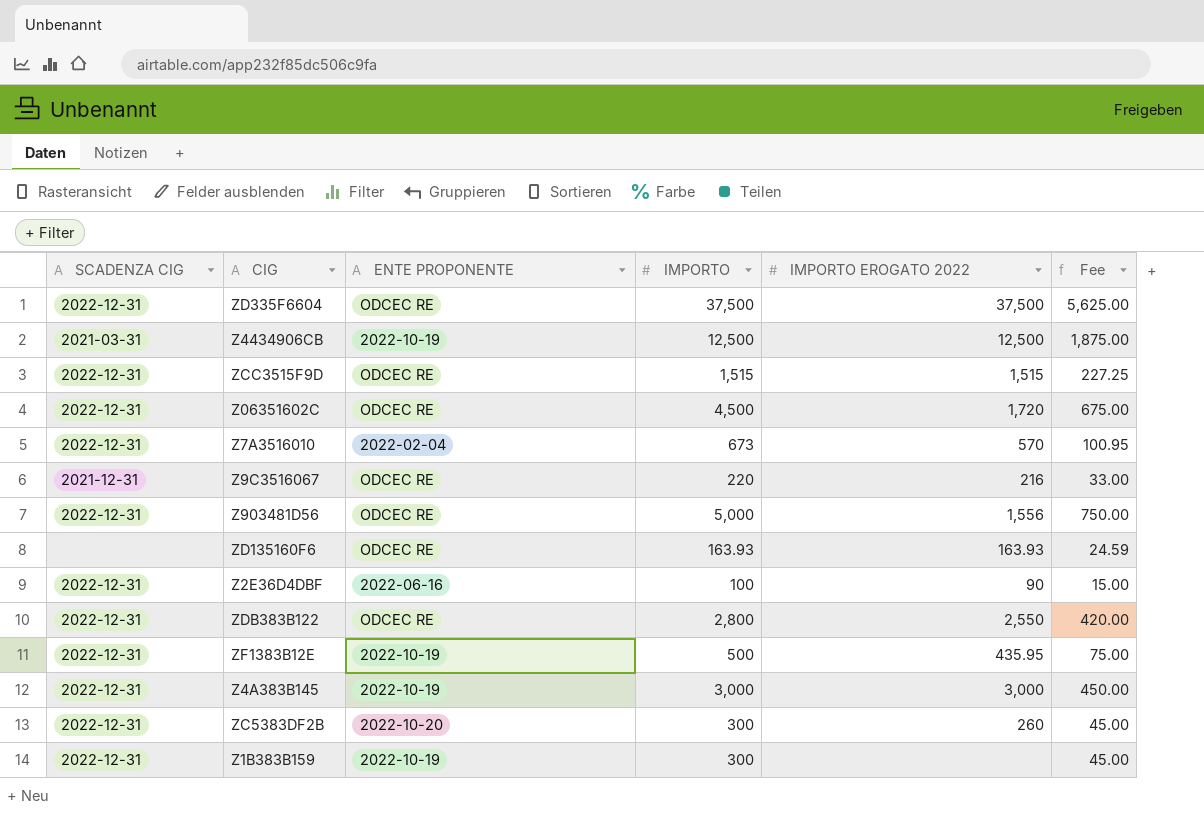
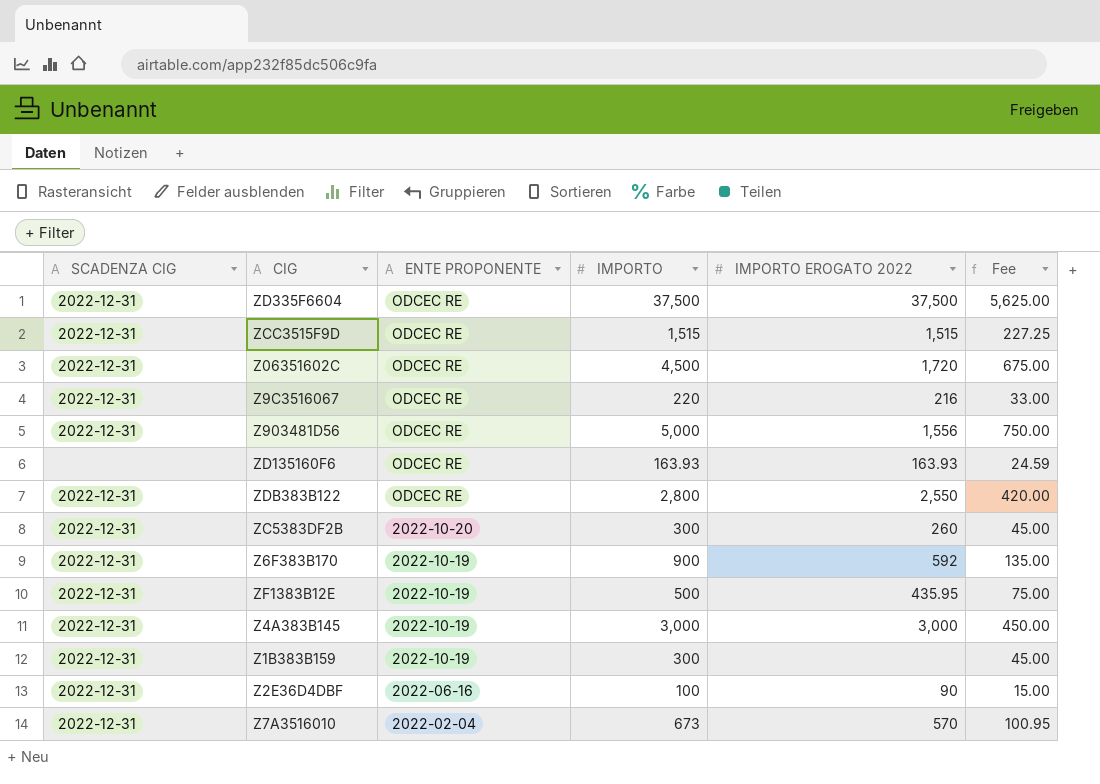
row order: none -> ENTE PROPONENTE descending
row Z4434906CB: 2021-03-31 | 2022-10-19 | 12,500 | 12,500 | 1,875.00 -> none
Z9C3516067 | SCADENZA CIG: 2021-12-31 -> 2022-12-31
row Z6F383B170: none -> 2022-12-31 | 2022-10-19 | 900 | 592 | 135.00

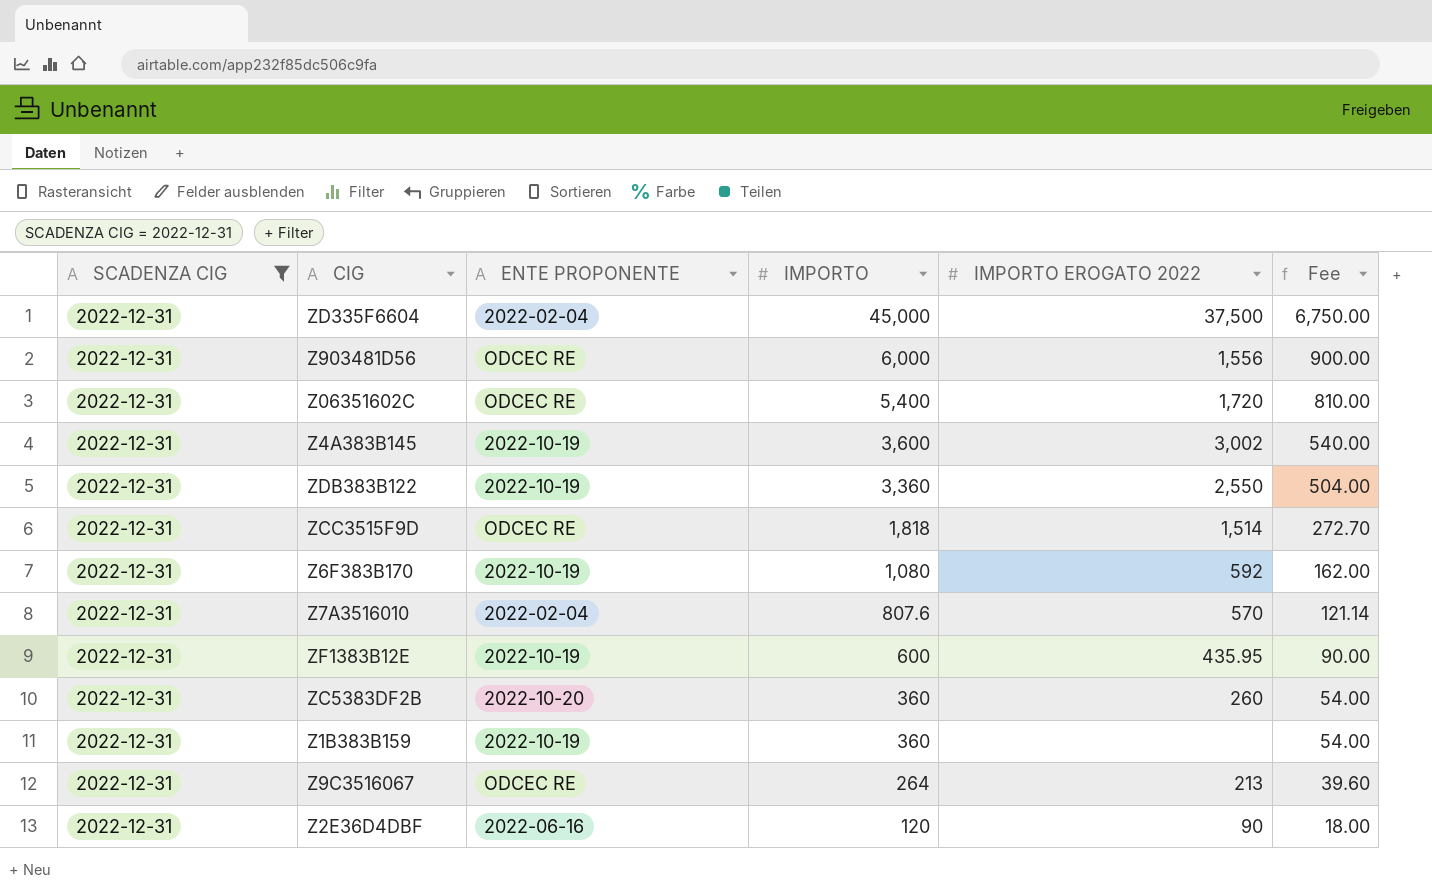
filter: none -> SCADENZA CIG = 2022-12-31
row order: ENTE PROPONENTE descending -> IMPORTO descending
ZD335F6604 | ENTE PROPONENTE: ODCEC RE -> 2022-02-04
ZD335F6604 | IMPORTO: 37,500 -> 45,000
ZD335F6604 | Fee: 5,625.00 -> 6,750.00
Z903481D56 | IMPORTO: 5,000 -> 6,000
Z903481D56 | Fee: 750.00 -> 900.00
Z06351602C | IMPORTO: 4,500 -> 5,400
Z06351602C | Fee: 675.00 -> 810.00
Z4A383B145 | IMPORTO: 3,000 -> 3,600
Z4A383B145 | IMPORTO EROGATO 2022: 3,000 -> 3,002
Z4A383B145 | Fee: 450.00 -> 540.00
ZDB383B122 | ENTE PROPONENTE: ODCEC RE -> 2022-10-19
ZDB383B122 | IMPORTO: 2,800 -> 3,360
ZDB383B122 | Fee: 420.00 -> 504.00
ZCC3515F9D | IMPORTO: 1,515 -> 1,818
ZCC3515F9D | IMPORTO EROGATO 2022: 1,515 -> 1,514
ZCC3515F9D | Fee: 227.25 -> 272.70
Z6F383B170 | IMPORTO: 900 -> 1,080
Z6F383B170 | Fee: 135.00 -> 162.00
Z7A3516010 | IMPORTO: 673 -> 807.6
Z7A3516010 | Fee: 100.95 -> 121.14
ZF1383B12E | IMPORTO: 500 -> 600
ZF1383B12E | Fee: 75.00 -> 90.00
ZC5383DF2B | IMPORTO: 300 -> 360
ZC5383DF2B | Fee: 45.00 -> 54.00
Z1B383B159 | IMPORTO: 300 -> 360
Z1B383B159 | Fee: 45.00 -> 54.00
Z9C3516067 | IMPORTO: 220 -> 264
Z9C3516067 | IMPORTO EROGATO 2022: 216 -> 213
Z9C3516067 | Fee: 33.00 -> 39.60
Z2E36D4DBF | IMPORTO: 100 -> 120
Z2E36D4DBF | Fee: 15.00 -> 18.00

